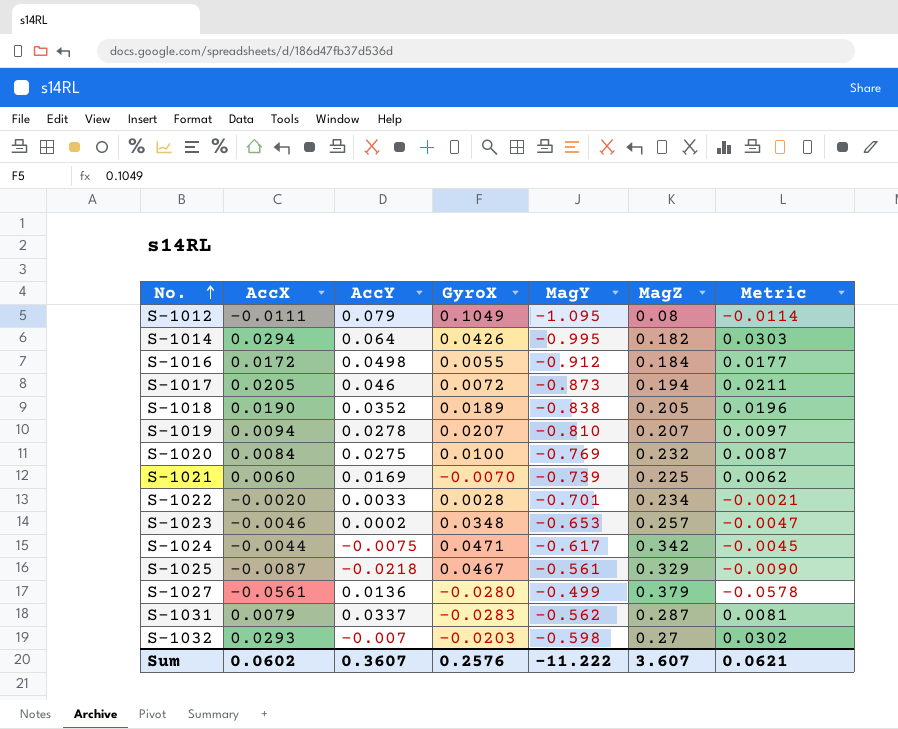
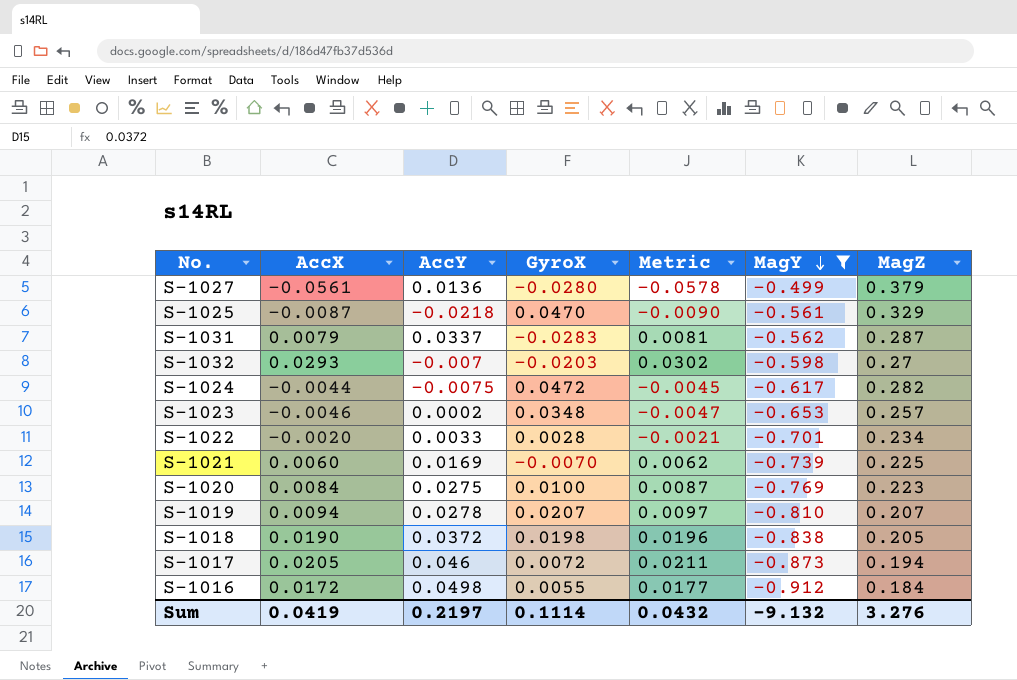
filter: none -> MagY >= -0.912
row order: No. ascending -> MagY descending
column Metric | position: 7 -> 5
S-1025 | GyroX: 0.0467 -> 0.0470
S-1024 | GyroX: 0.0471 -> 0.0472
S-1024 | MagZ: 0.342 -> 0.282
S-1020 | MagZ: 0.232 -> 0.223
S-1018 | AccY: 0.0352 -> 0.0372
S-1018 | GyroX: 0.0189 -> 0.0198
Sum | AccX: 0.0602 -> 0.0419
Sum | AccY: 0.3607 -> 0.2197
Sum | GyroX: 0.2576 -> 0.1114
Sum | Metric: 0.0621 -> 0.0432
Sum | MagY: -11.222 -> -9.132
Sum | MagZ: 3.607 -> 3.276

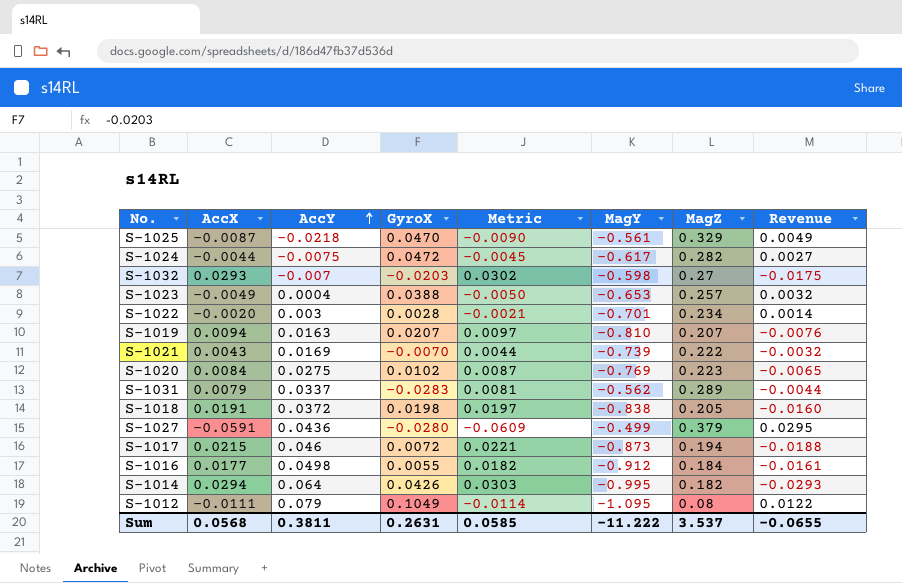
filter: MagY >= -0.912 -> none
row order: MagY descending -> AccY ascending
column Revenue | formula: none -> [AccX] * [MagY]
S-1023 | AccX: -0.0046 -> -0.0049
S-1023 | AccY: 0.0002 -> 0.0004
S-1023 | GyroX: 0.0348 -> 0.0388
S-1023 | Metric: -0.0047 -> -0.0050
S-1022 | AccY: 0.0033 -> 0.003
S-1019 | AccY: 0.0278 -> 0.0163
S-1021 | AccX: 0.0060 -> 0.0043
S-1021 | Metric: 0.0062 -> 0.0044
S-1021 | MagZ: 0.225 -> 0.222
S-1020 | GyroX: 0.0100 -> 0.0102
S-1031 | MagZ: 0.287 -> 0.289
S-1018 | AccX: 0.0190 -> 0.0191
S-1018 | Metric: 0.0196 -> 0.0197
S-1027 | AccX: -0.0561 -> -0.0591
S-1027 | AccY: 0.0136 -> 0.0436
S-1027 | Metric: -0.0578 -> -0.0609
S-1017 | AccX: 0.0205 -> 0.0215
S-1017 | Metric: 0.0211 -> 0.0221
S-1016 | AccX: 0.0172 -> 0.0177
S-1016 | Metric: 0.0177 -> 0.0182
Sum | AccX: 0.0419 -> 0.0568
Sum | AccY: 0.2197 -> 0.3811
Sum | GyroX: 0.1114 -> 0.2631
Sum | Metric: 0.0432 -> 0.0585
Sum | MagY: -9.132 -> -11.222
Sum | MagZ: 3.276 -> 3.537

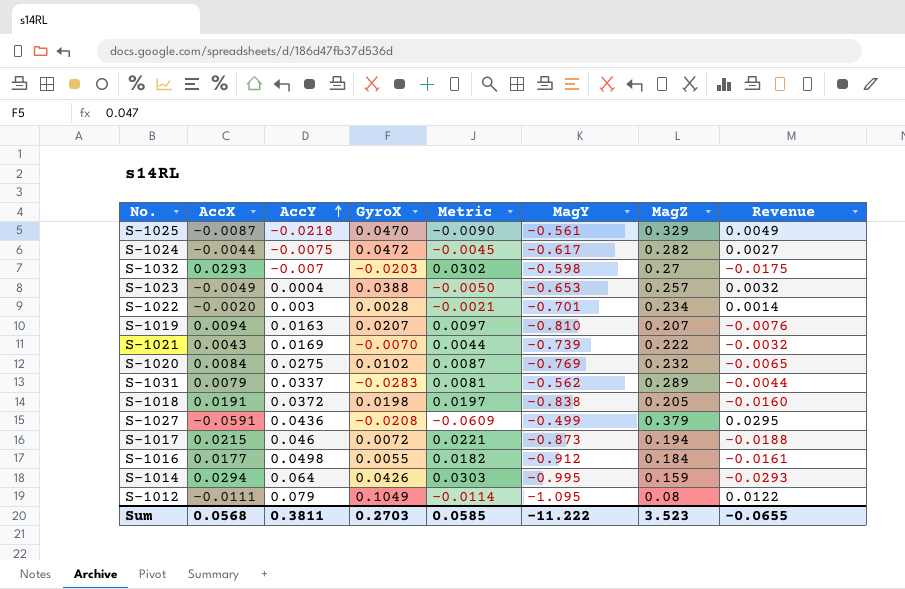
S-1020 | MagZ: 0.223 -> 0.232
S-1027 | GyroX: -0.0280 -> -0.0208
S-1014 | MagZ: 0.182 -> 0.159
Sum | GyroX: 0.2631 -> 0.2703
Sum | MagZ: 3.537 -> 3.523

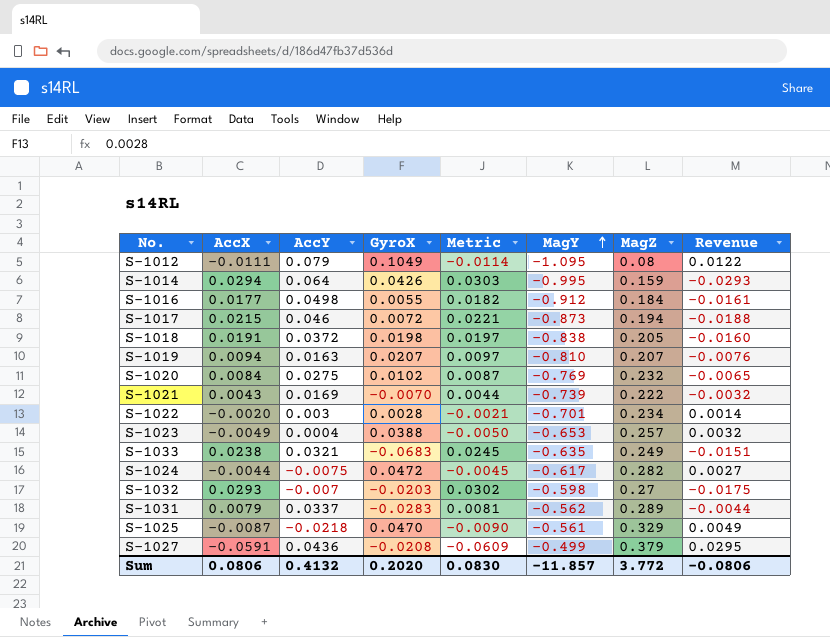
row order: AccY ascending -> MagY ascending
row S-1033: none -> 0.0238 | 0.0321 | -0.0683 | 0.0245 | -0.635 | 0.249 | -0.0151
Sum | AccX: 0.0568 -> 0.0806
Sum | AccY: 0.3811 -> 0.4132
Sum | GyroX: 0.2703 -> 0.2020
Sum | Metric: 0.0585 -> 0.0830
Sum | MagY: -11.222 -> -11.857
Sum | MagZ: 3.523 -> 3.772
Sum | Revenue: -0.0655 -> -0.0806

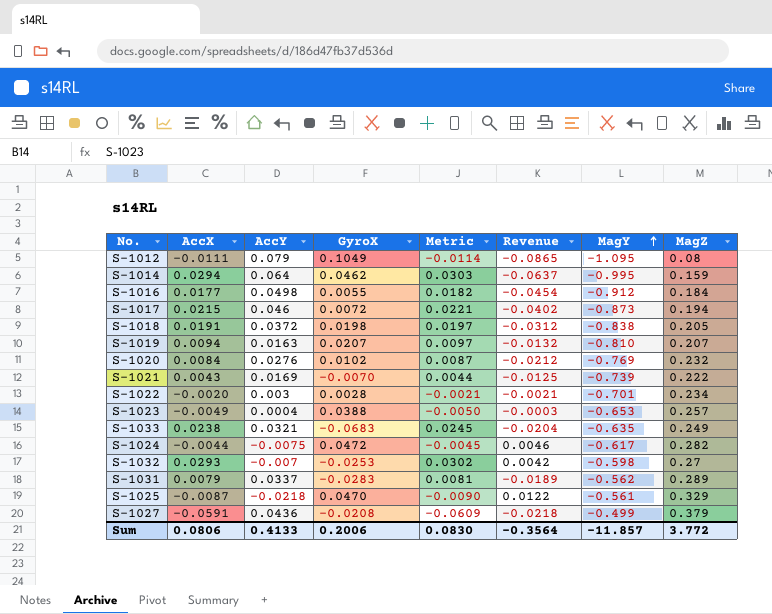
column Revenue | formula: [AccX] * [MagY] -> [AccY] * [MagY]
column Revenue | position: 8 -> 6
S-1014 | GyroX: 0.0426 -> 0.0462
S-1020 | AccY: 0.0275 -> 0.0276
S-1032 | GyroX: -0.0203 -> -0.0253
Sum | AccY: 0.4132 -> 0.4133
Sum | GyroX: 0.2020 -> 0.2006
Sum | Revenue: -0.0806 -> -0.3564

